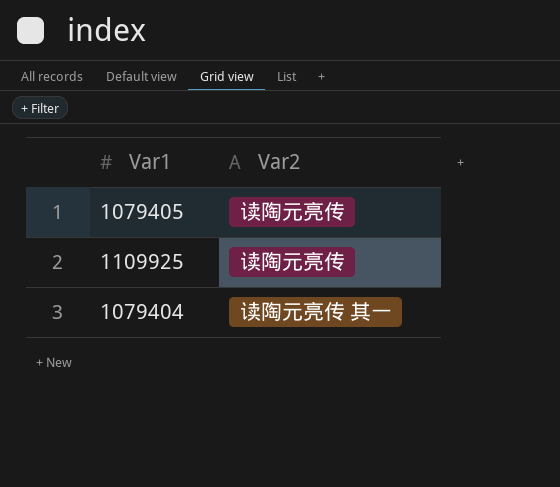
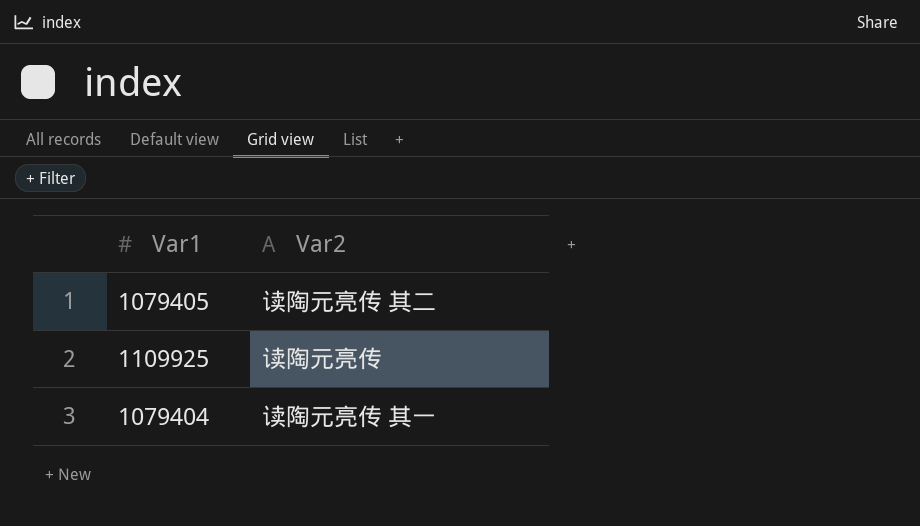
1079405 | Var2: 读陶元亮传 -> 读陶元亮传 其二

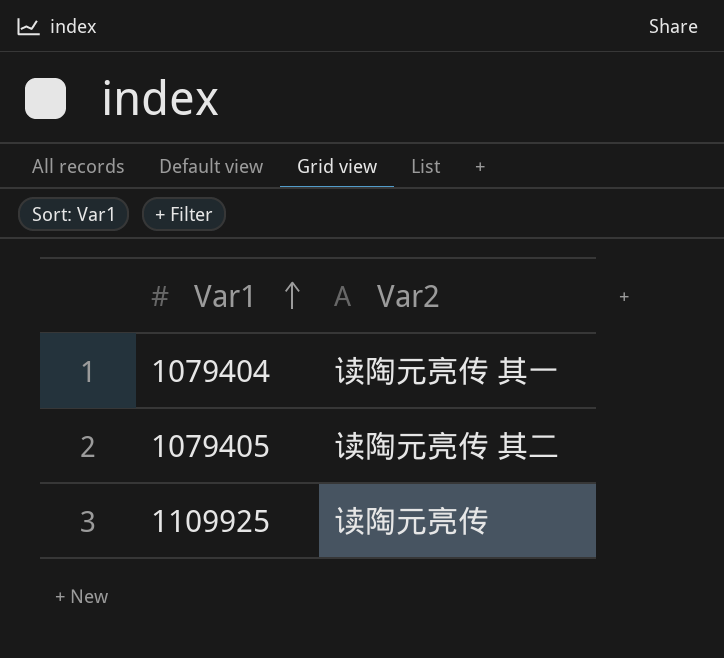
row order: none -> Var1 ascending

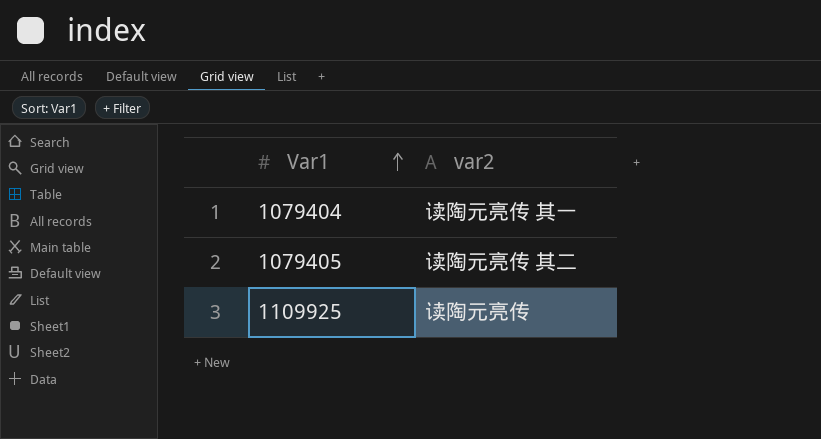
column name: Var2 -> var2

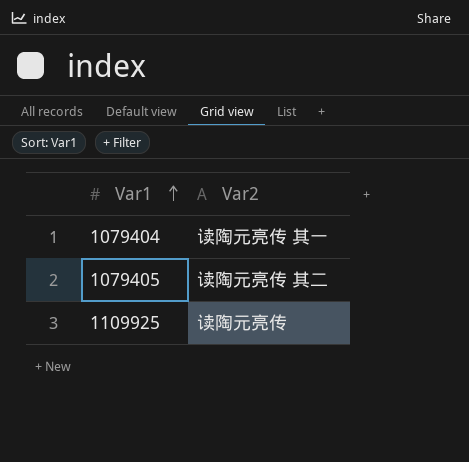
column name: var2 -> Var2

